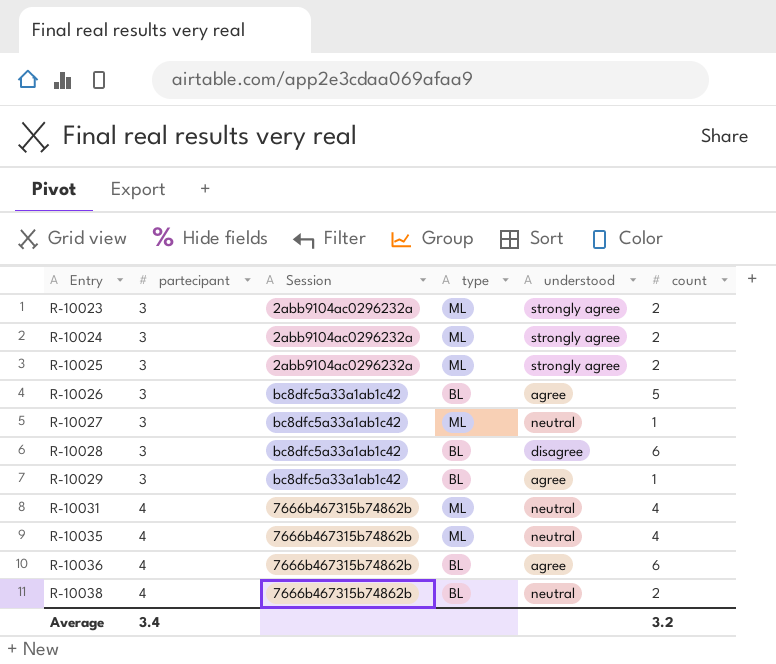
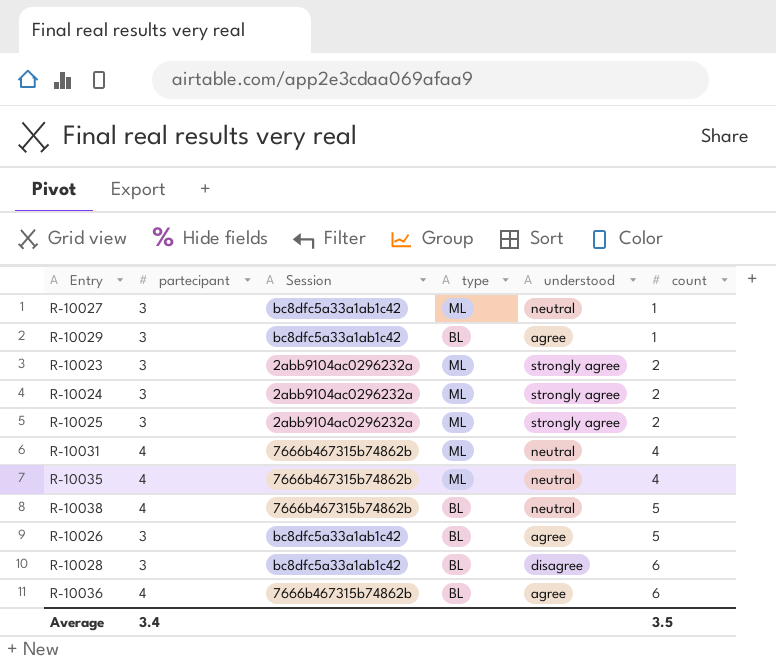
row order: Entry ascending -> count ascending
R-10038 | count: 2 -> 5
Average | count: 3.2 -> 3.5

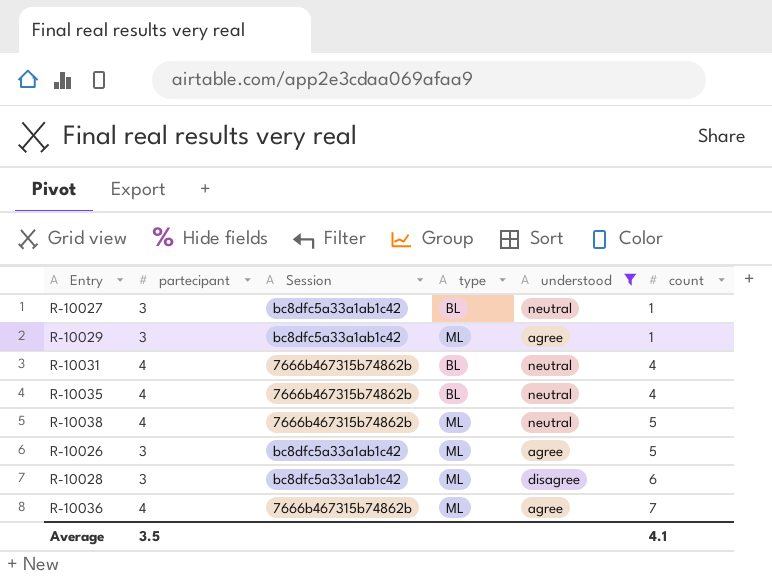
filter: none -> understood != strongly agree
R-10027 | type: ML -> BL
R-10029 | type: BL -> ML
R-10031 | type: ML -> BL
R-10035 | type: ML -> BL
R-10038 | type: BL -> ML
R-10026 | type: BL -> ML
R-10028 | type: BL -> ML
R-10036 | type: BL -> ML
R-10036 | count: 6 -> 7
Average | partecipant: 3.4 -> 3.5
Average | count: 3.5 -> 4.1

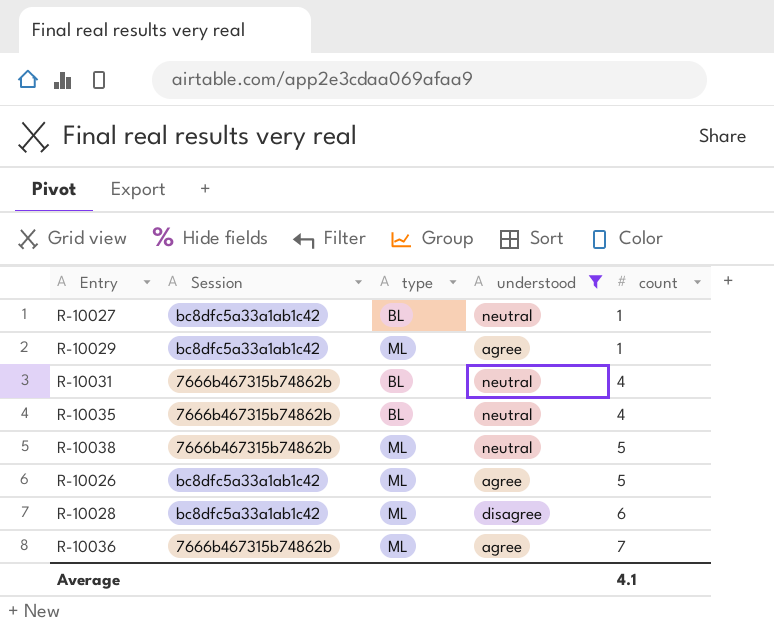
column partecipant | position: 2 -> none

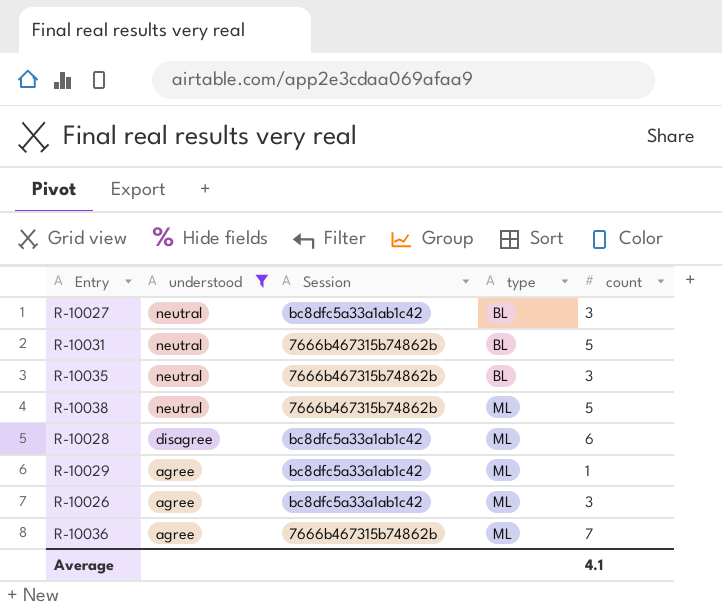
row order: count ascending -> understood descending
column understood | position: 4 -> 2
R-10027 | count: 1 -> 3
R-10031 | count: 4 -> 5
R-10035 | count: 4 -> 3
R-10026 | count: 5 -> 3

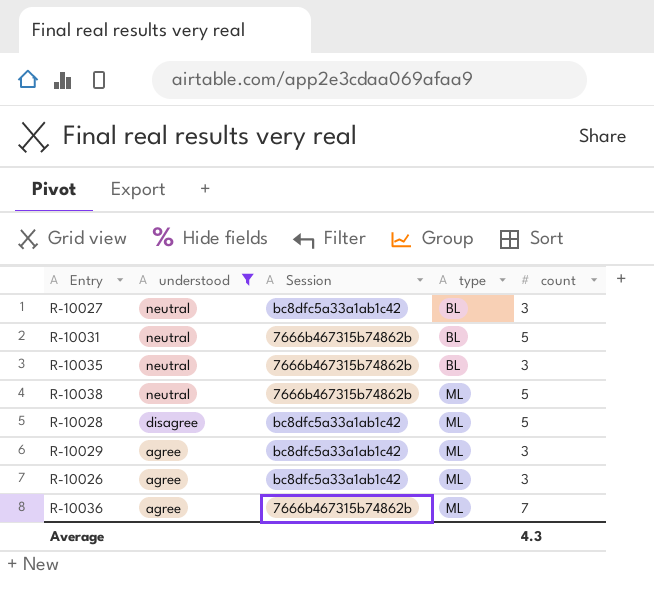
R-10028 | count: 6 -> 5
R-10029 | count: 1 -> 3
Average | count: 4.1 -> 4.3

